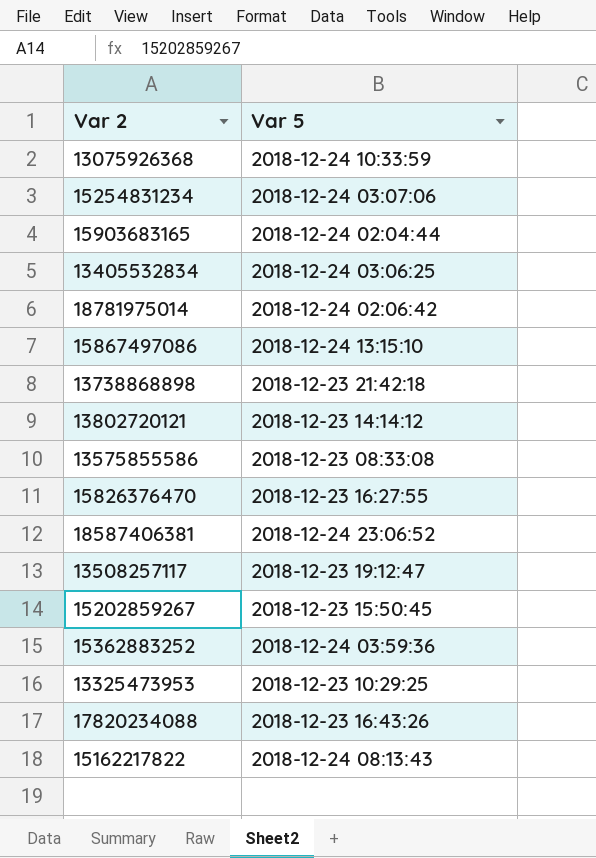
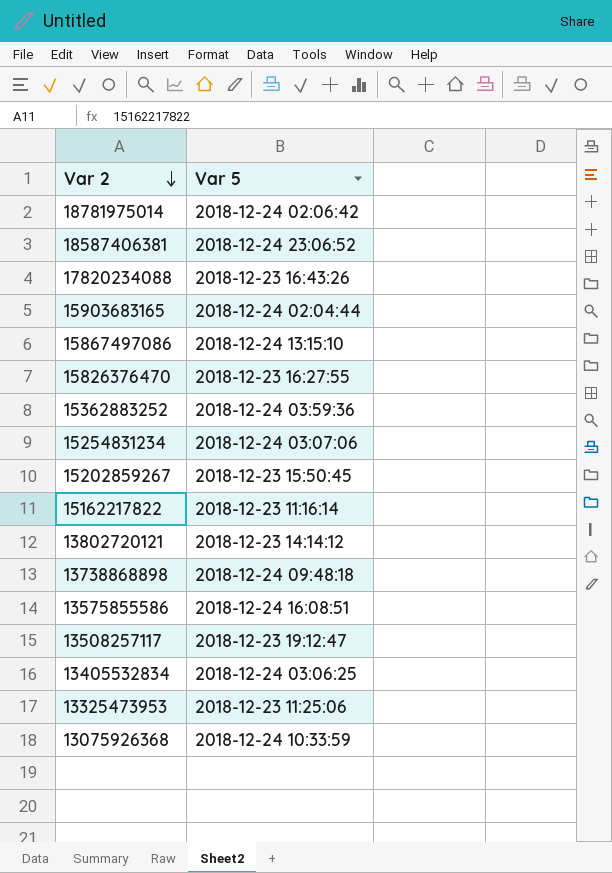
row order: none -> Var 2 descending
15162217822 | Var 5: 2018-12-24 08:13:43 -> 2018-12-23 11:16:14
13738868898 | Var 5: 2018-12-23 21:42:18 -> 2018-12-24 09:48:18
13575855586 | Var 5: 2018-12-23 08:33:08 -> 2018-12-24 16:08:51
13325473953 | Var 5: 2018-12-23 10:29:25 -> 2018-12-23 11:25:06

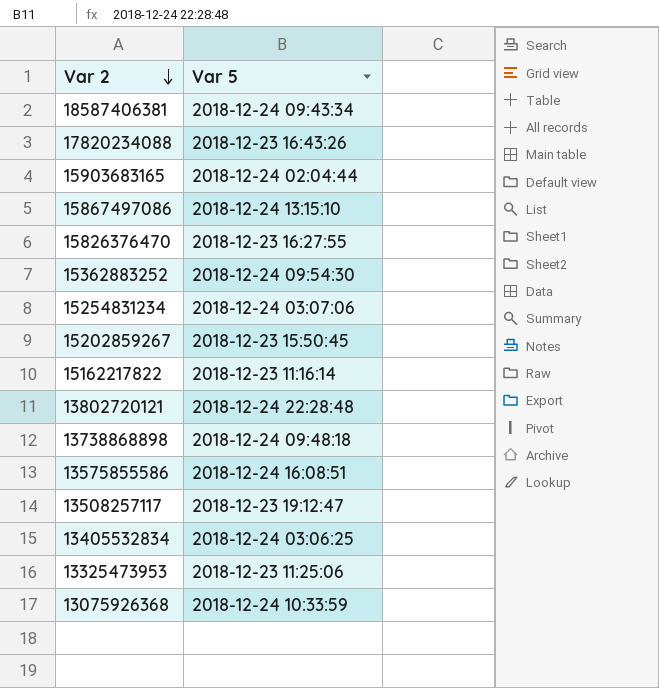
row 18781975014: 2018-12-24 02:06:42 -> none
18587406381 | Var 5: 2018-12-24 23:06:52 -> 2018-12-24 09:43:34
15362883252 | Var 5: 2018-12-24 03:59:36 -> 2018-12-24 09:54:30
13802720121 | Var 5: 2018-12-23 14:14:12 -> 2018-12-24 22:28:48

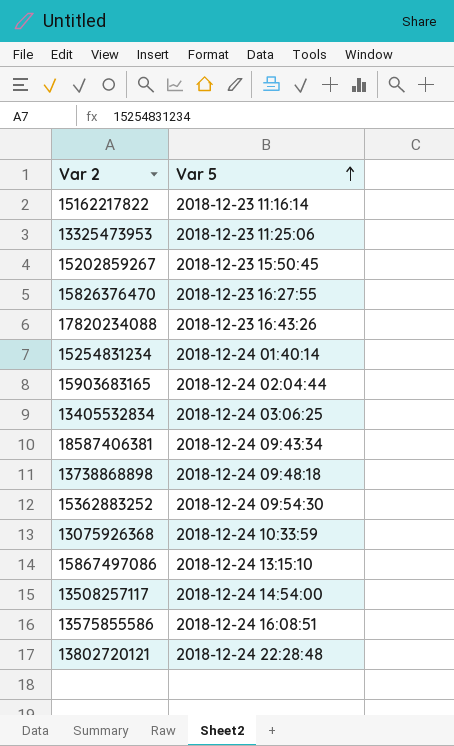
row order: Var 2 descending -> Var 5 ascending
15254831234 | Var 5: 2018-12-24 03:07:06 -> 2018-12-24 01:40:14
13508257117 | Var 5: 2018-12-23 19:12:47 -> 2018-12-24 14:54:00

